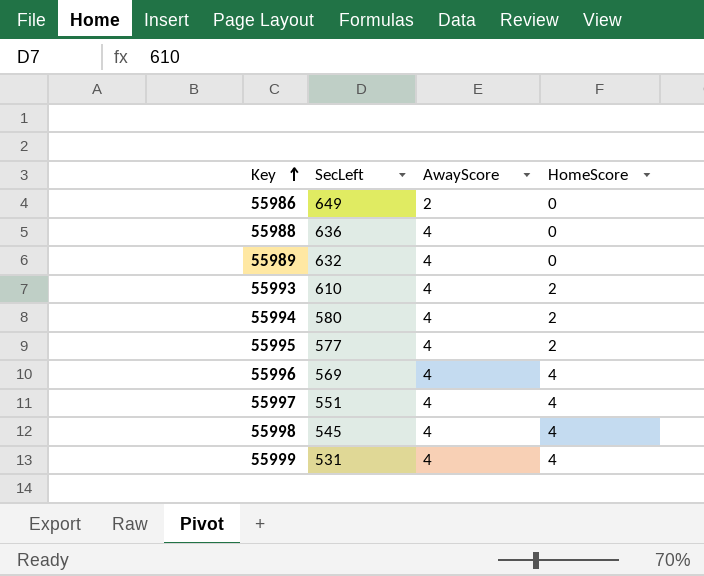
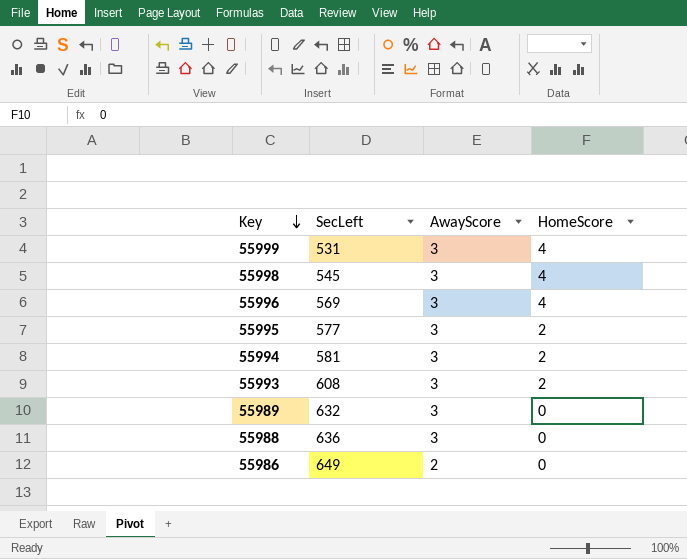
row order: Key ascending -> Key descending
row 55997: 551 | 4 | 4 -> none
55999 | AwayScore: 4 -> 3
55998 | AwayScore: 4 -> 3
55996 | AwayScore: 4 -> 3
55995 | AwayScore: 4 -> 3
55994 | SecLeft: 580 -> 581
55994 | AwayScore: 4 -> 3
55993 | SecLeft: 610 -> 608
55993 | AwayScore: 4 -> 3
55989 | AwayScore: 4 -> 3
55988 | AwayScore: 4 -> 3

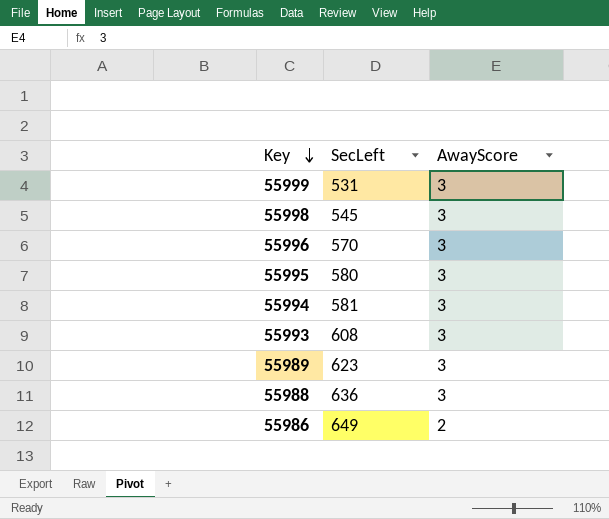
column HomeScore | position: 4 -> none
55996 | SecLeft: 569 -> 570
55995 | SecLeft: 577 -> 580
55989 | SecLeft: 632 -> 623

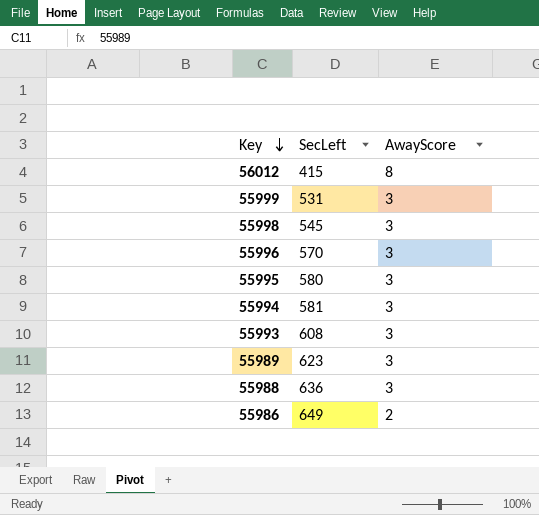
row 56012: none -> 415 | 8

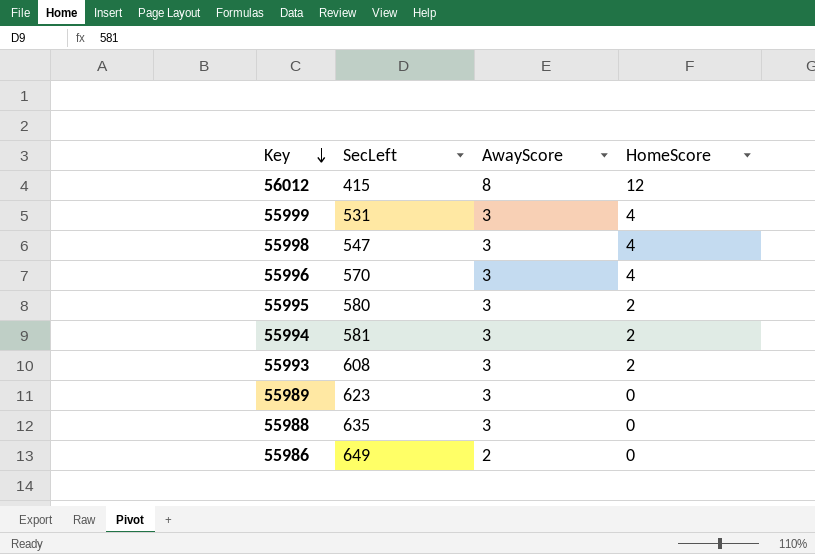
column HomeScore | position: none -> 4
55998 | SecLeft: 545 -> 547
55988 | SecLeft: 636 -> 635

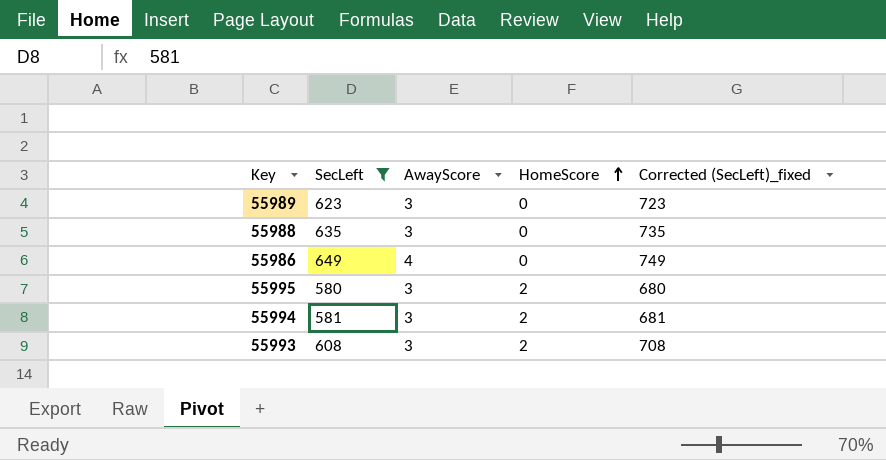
filter: none -> SecLeft >= 580
row order: Key descending -> HomeScore ascending
column Corrected (SecLeft)_fixed | formula: none -> [SecLeft] + 100
55986 | AwayScore: 2 -> 4

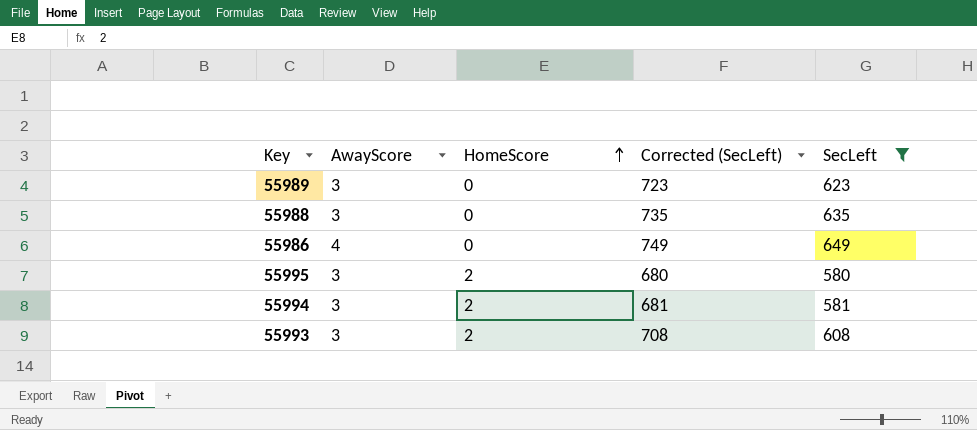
column name: Corrected (SecLeft)_fixed -> Corrected (SecLeft)
column SecLeft | position: 2 -> 5

